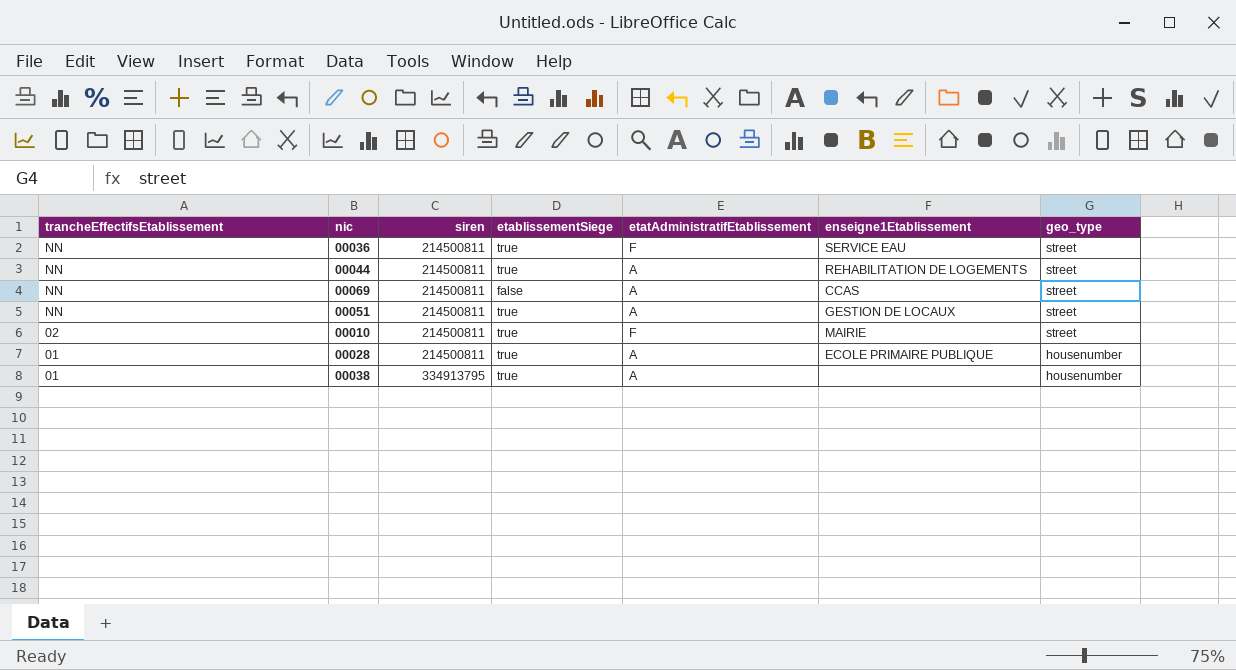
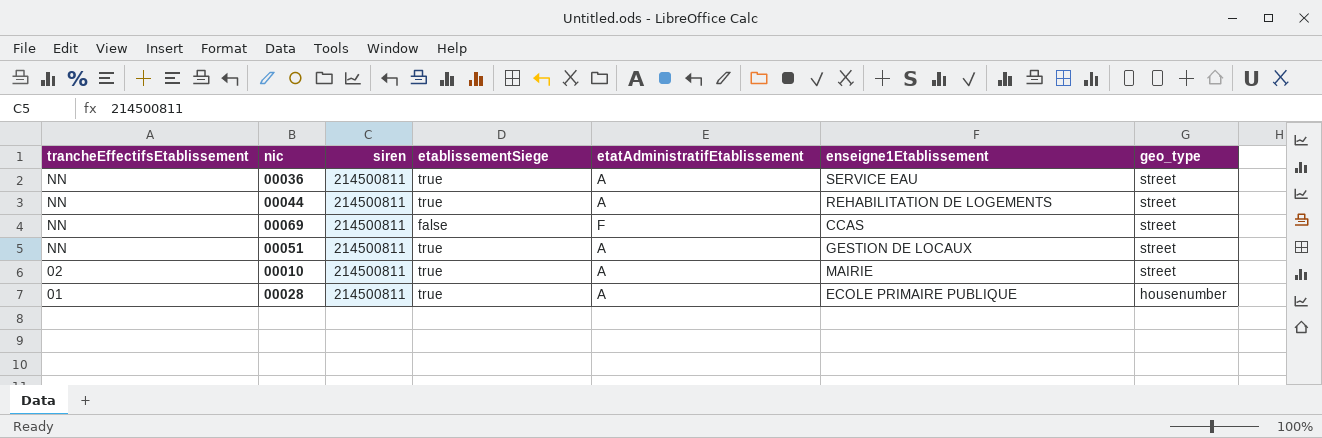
row 00038: 01 | 334913795 | true | A | none | housenumber -> none
00036 | etatAdministratifEtablissement: F -> A
00069 | etatAdministratifEtablissement: A -> F
00010 | etatAdministratifEtablissement: F -> A

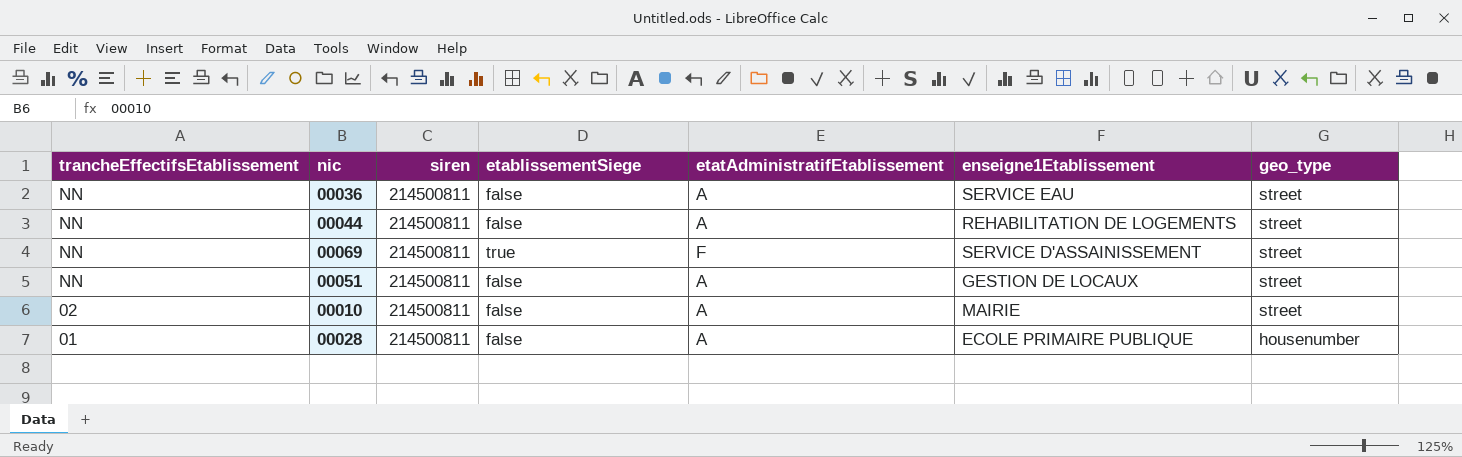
00036 | etablissementSiege: true -> false
00044 | etablissementSiege: true -> false
00069 | etablissementSiege: false -> true
00069 | enseigne1Etablissement: CCAS -> SERVICE D'ASSAINISSEMENT
00051 | etablissementSiege: true -> false
00010 | etablissementSiege: true -> false
00028 | etablissementSiege: true -> false

